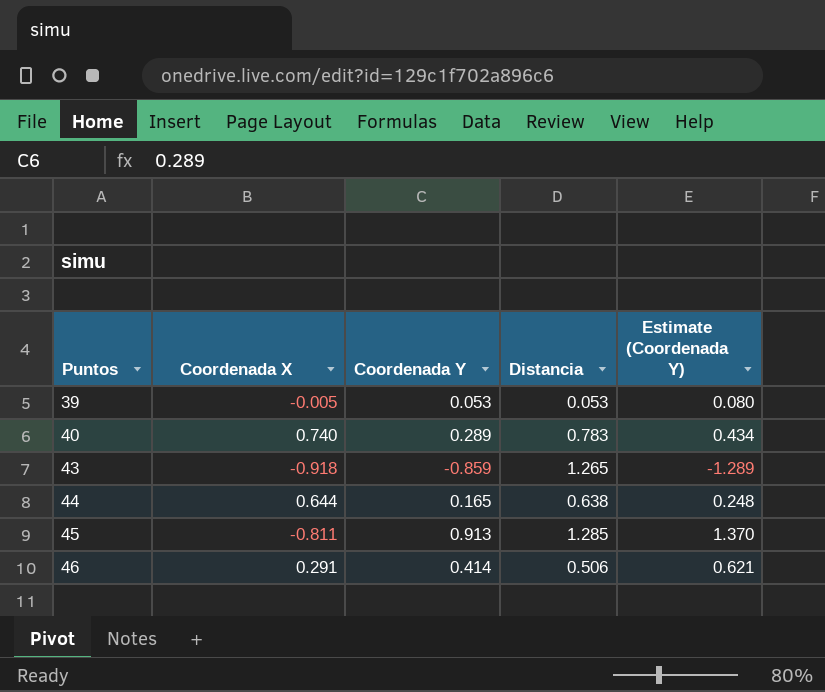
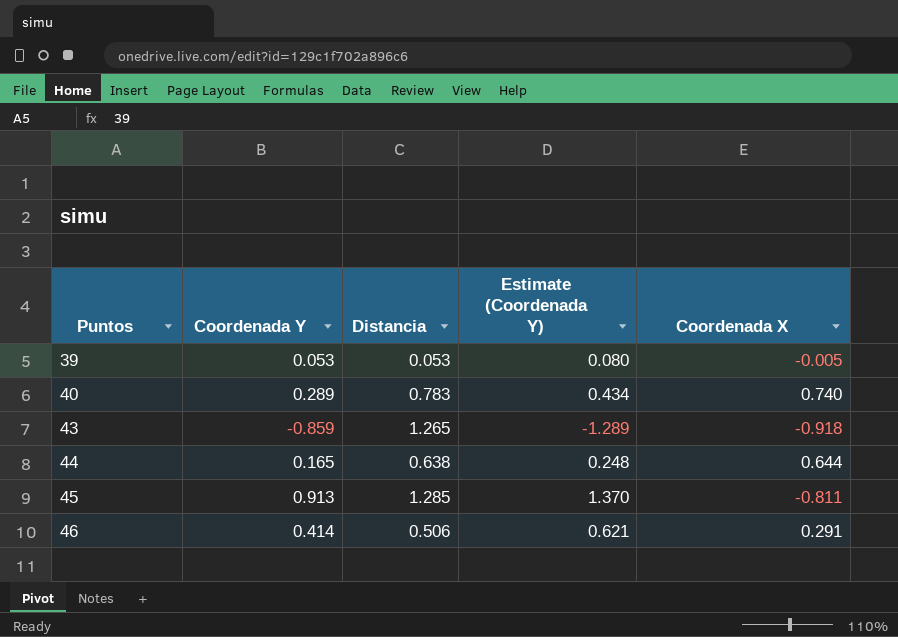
column Coordenada X | position: 2 -> 5

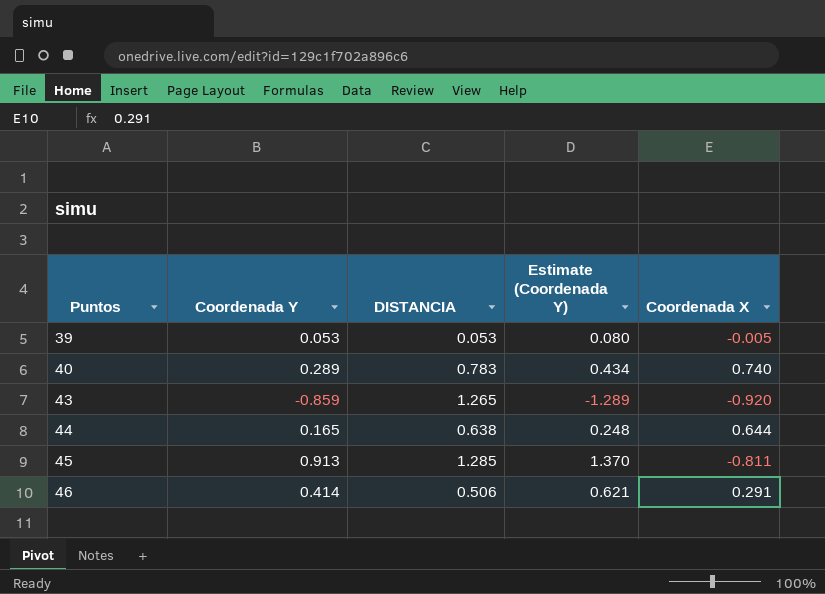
column name: Distancia -> DISTANCIA
43 | Coordenada X: -0.918 -> -0.920

